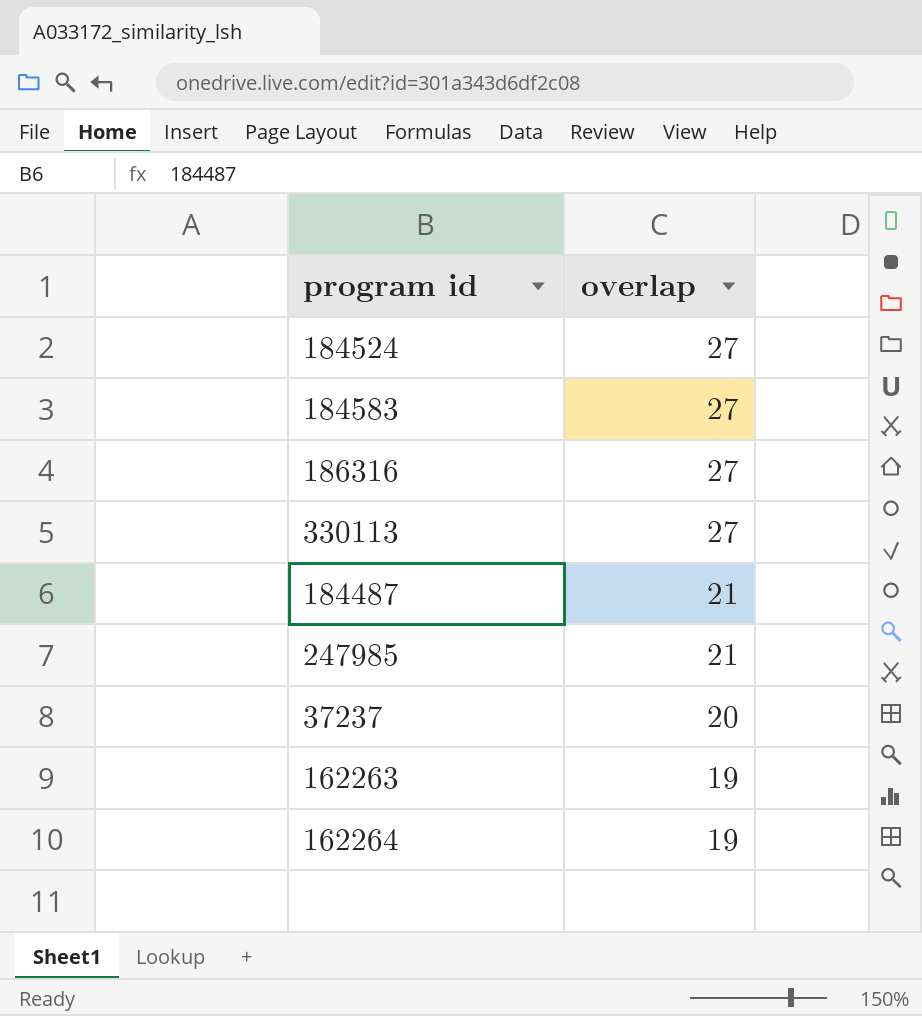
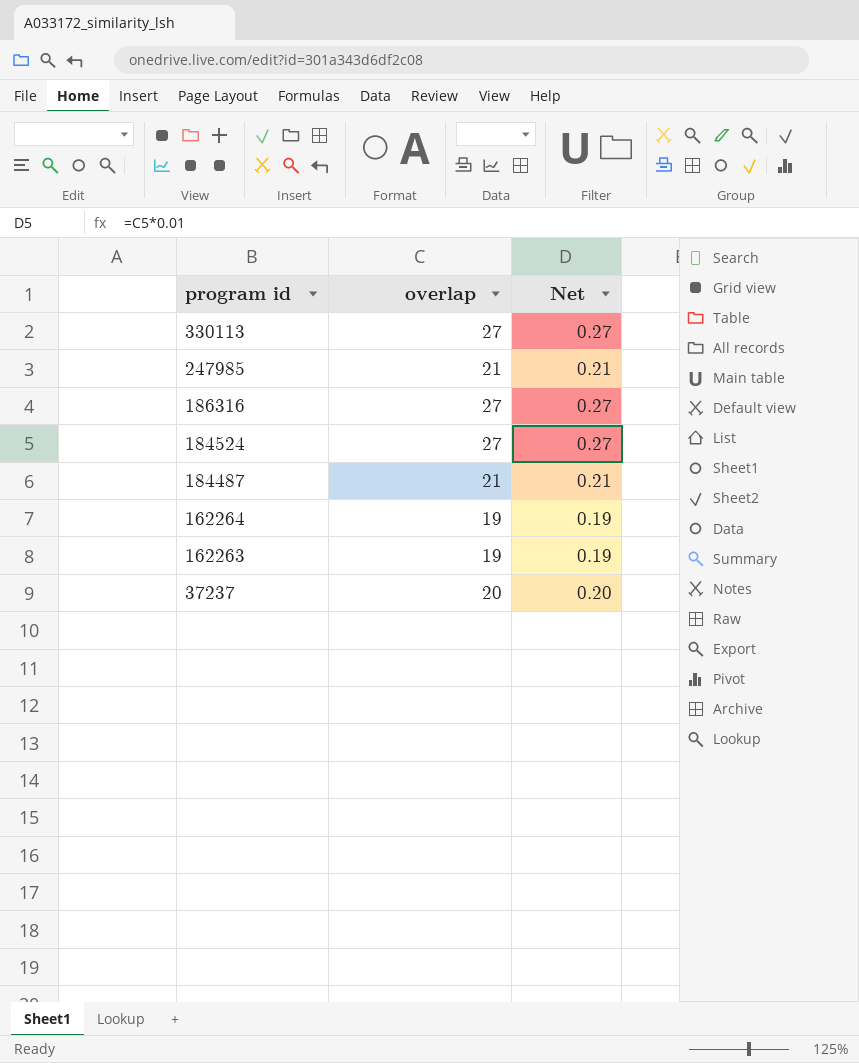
row order: overlap descending -> program id descending
column Net | formula: none -> [overlap] * 0.01
row 184583: 27 -> none

